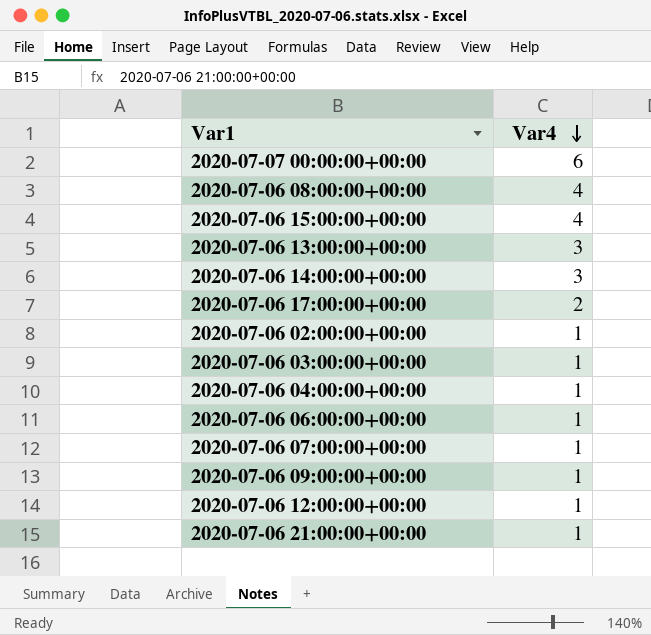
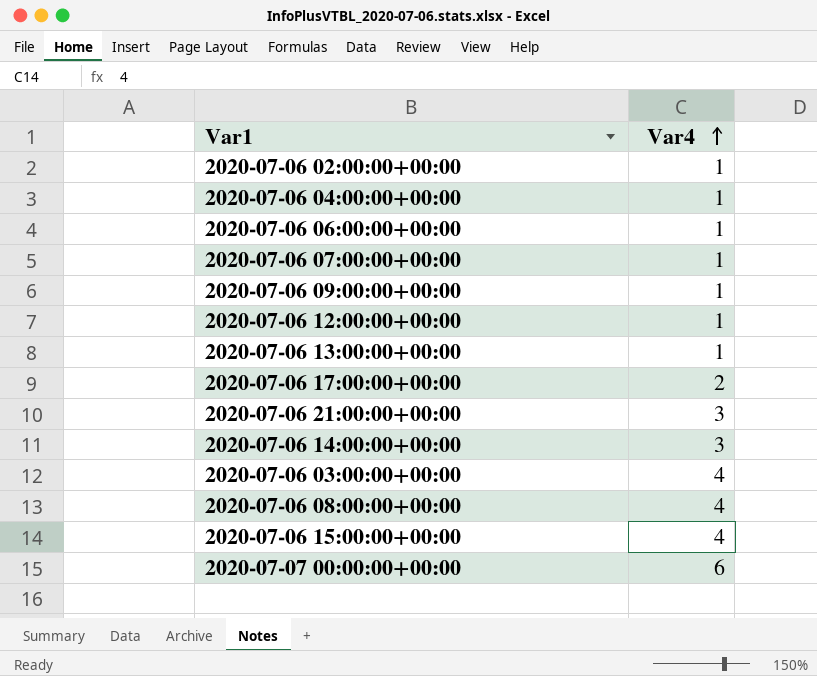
row order: Var4 descending -> Var4 ascending
2020-07-06 13:00:00+00:00 | Var4: 3 -> 1
2020-07-06 21:00:00+00:00 | Var4: 1 -> 3
2020-07-06 03:00:00+00:00 | Var4: 1 -> 4

